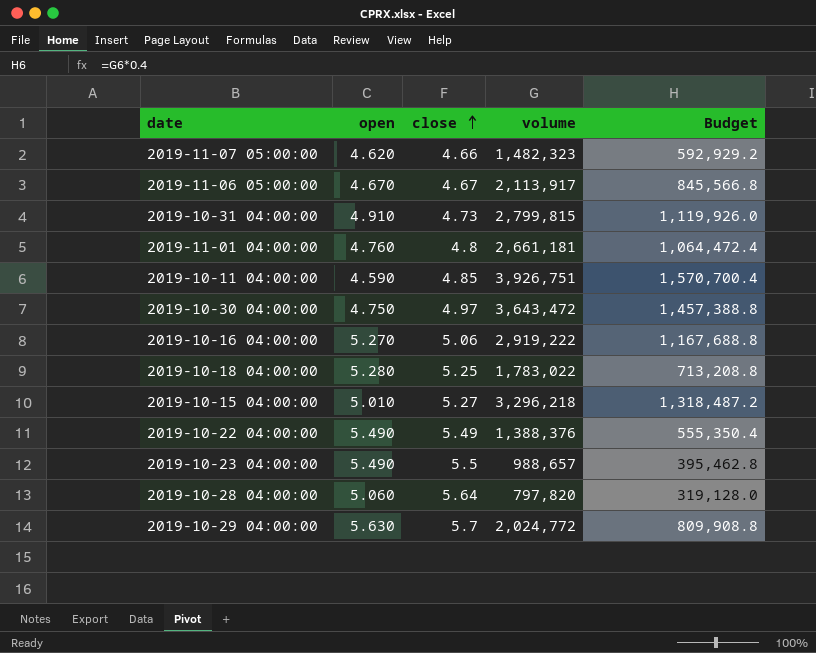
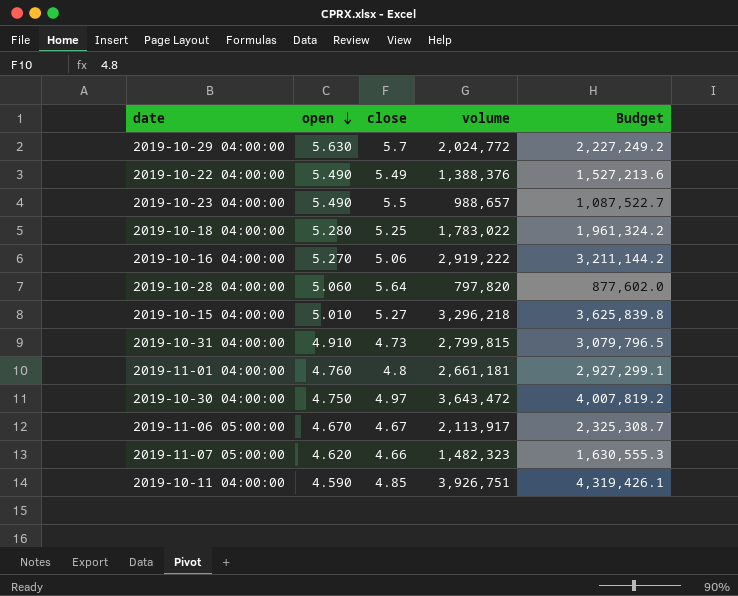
row order: close ascending -> open descending
column Budget | formula: [volume] * 0.4 -> [volume] * 1.1

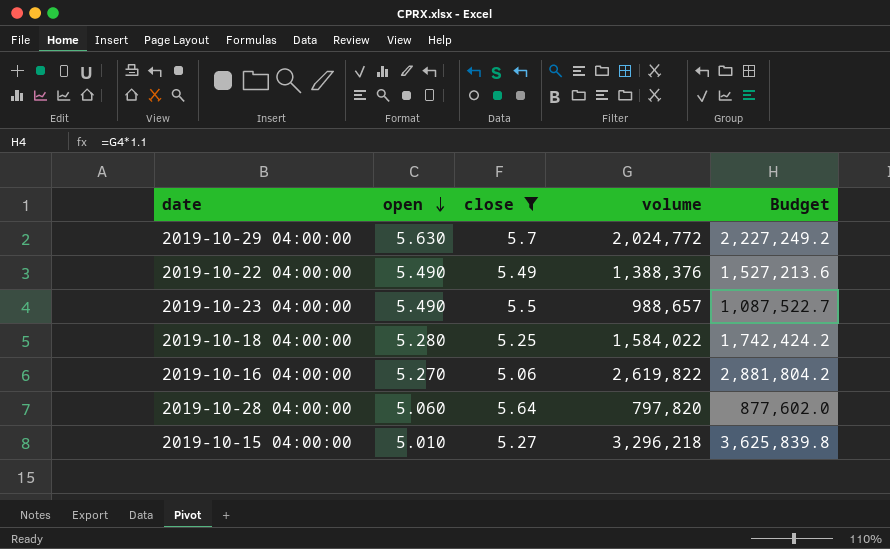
filter: none -> close >= 5.06
2019-10-18 04:00:00 | volume: 1,783,022 -> 1,584,022
2019-10-18 04:00:00 | Budget: 1,961,324.2 -> 1,742,424.2
2019-10-16 04:00:00 | volume: 2,919,222 -> 2,619,822
2019-10-16 04:00:00 | Budget: 3,211,144.2 -> 2,881,804.2

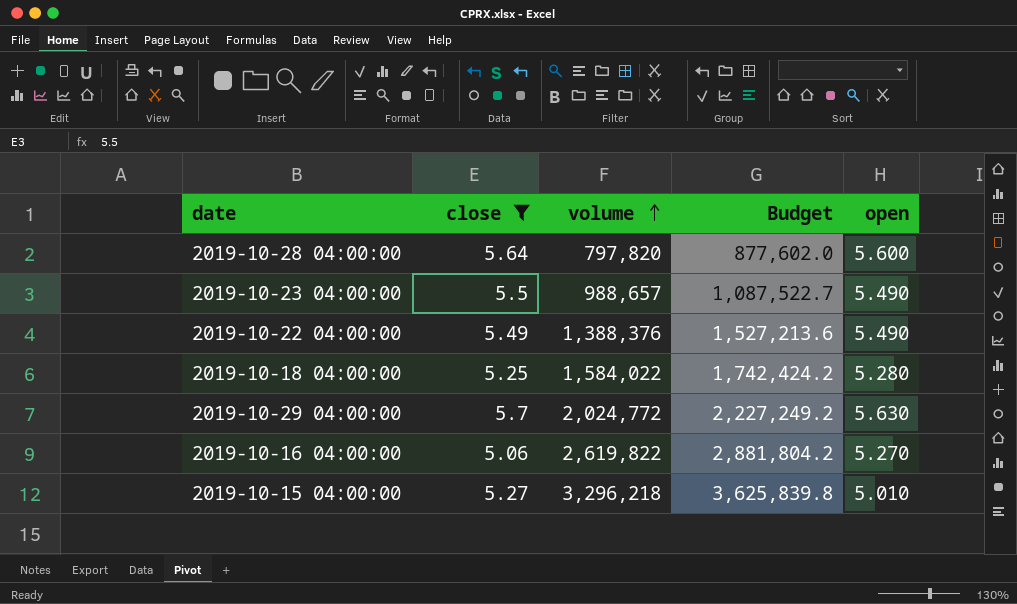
row order: open descending -> volume ascending
column open | position: 2 -> 5
2019-10-28 04:00:00 | open: 5.060 -> 5.600

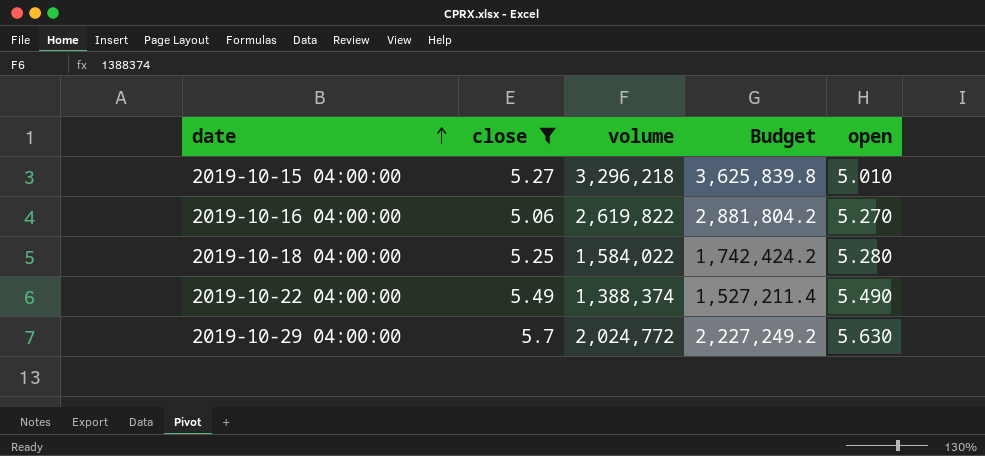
row order: volume ascending -> date ascending
row 2019-10-28 04:00:00: 5.64 | 797,820 | 877,602.0 | 5.600 -> none
row 2019-10-23 04:00:00: 5.5 | 988,657 | 1,087,522.7 | 5.490 -> none
2019-10-22 04:00:00 | volume: 1,388,376 -> 1,388,374
2019-10-22 04:00:00 | Budget: 1,527,213.6 -> 1,527,211.4

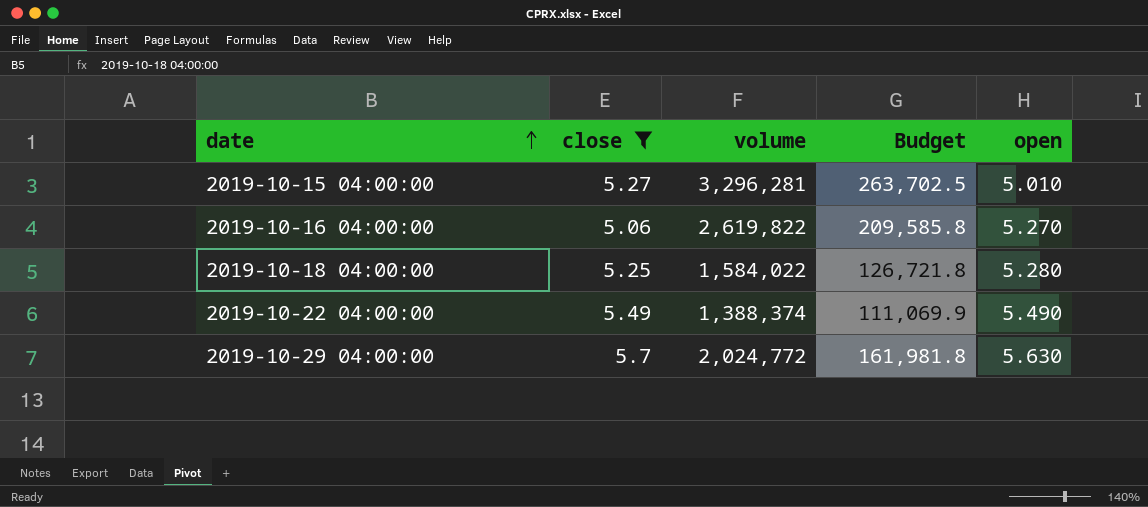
column Budget | formula: [volume] * 1.1 -> [volume] * 0.08
2019-10-15 04:00:00 | volume: 3,296,218 -> 3,296,281

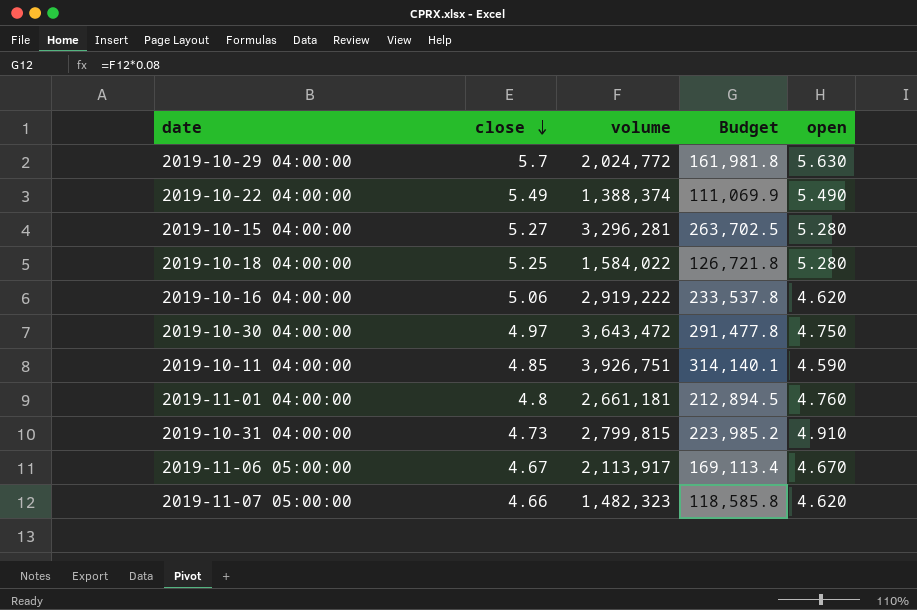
filter: close >= 5.06 -> none
row order: date ascending -> close descending
2019-10-15 04:00:00 | open: 5.010 -> 5.280
2019-10-16 04:00:00 | volume: 2,619,822 -> 2,919,222
2019-10-16 04:00:00 | Budget: 209,585.8 -> 233,537.8
2019-10-16 04:00:00 | open: 5.270 -> 4.620

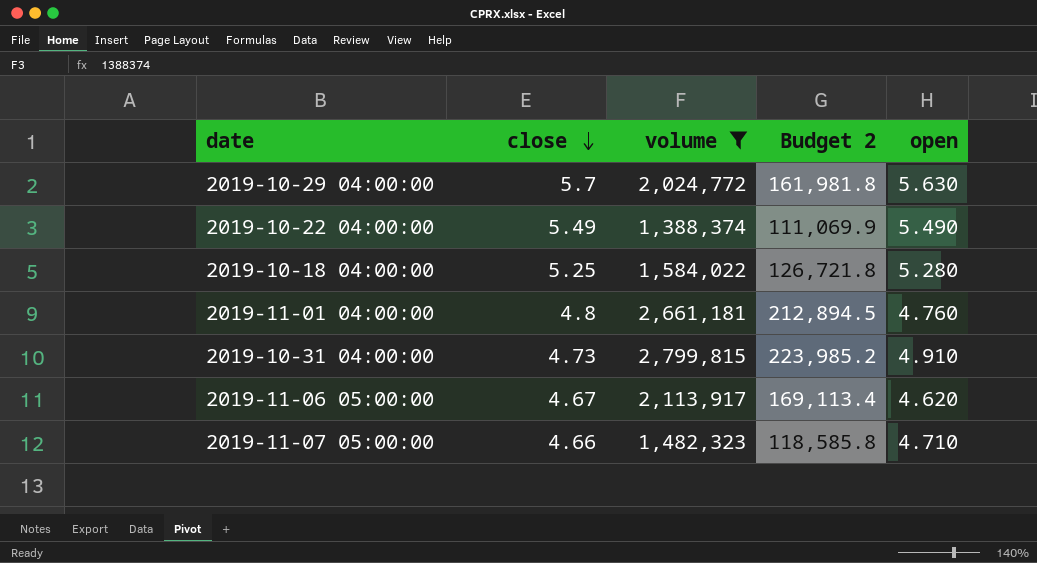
filter: none -> volume <= 2,799,815
column name: Budget -> Budget 2
2019-11-06 05:00:00 | open: 4.670 -> 4.620
2019-11-07 05:00:00 | open: 4.620 -> 4.710

